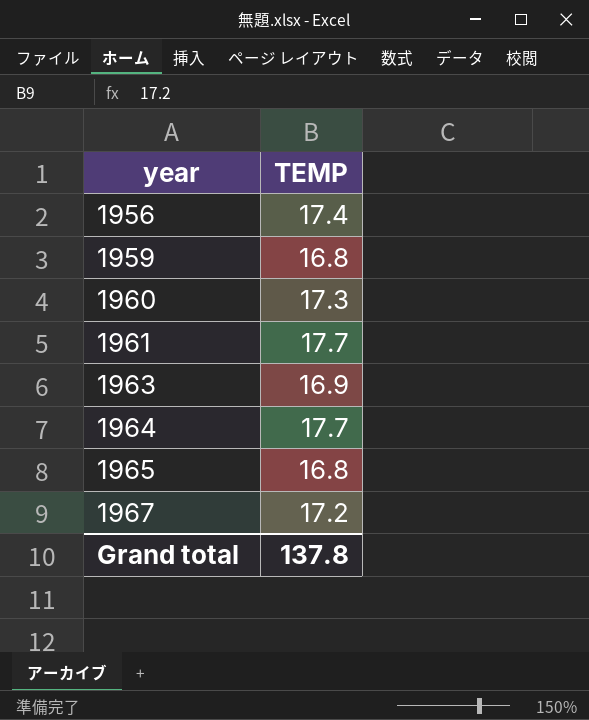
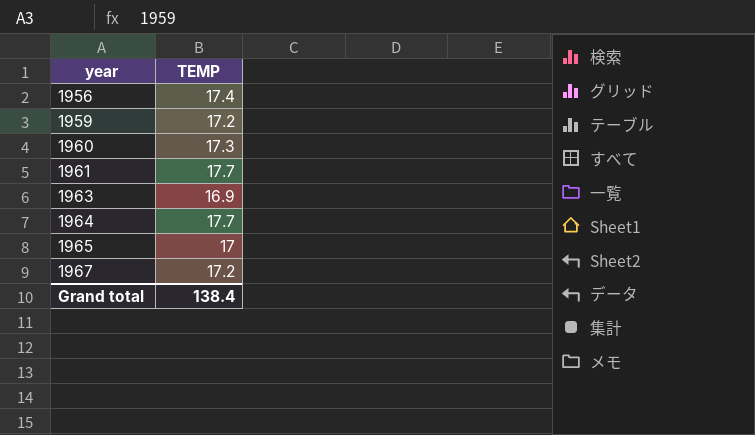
1959 | TEMP: 16.8 -> 17.2
1965 | TEMP: 16.8 -> 17
Grand total | TEMP: 137.8 -> 138.4

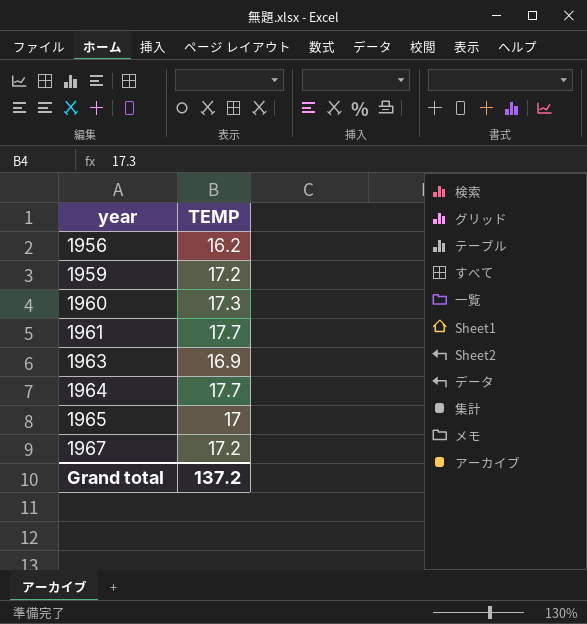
1956 | TEMP: 17.4 -> 16.2
Grand total | TEMP: 138.4 -> 137.2

